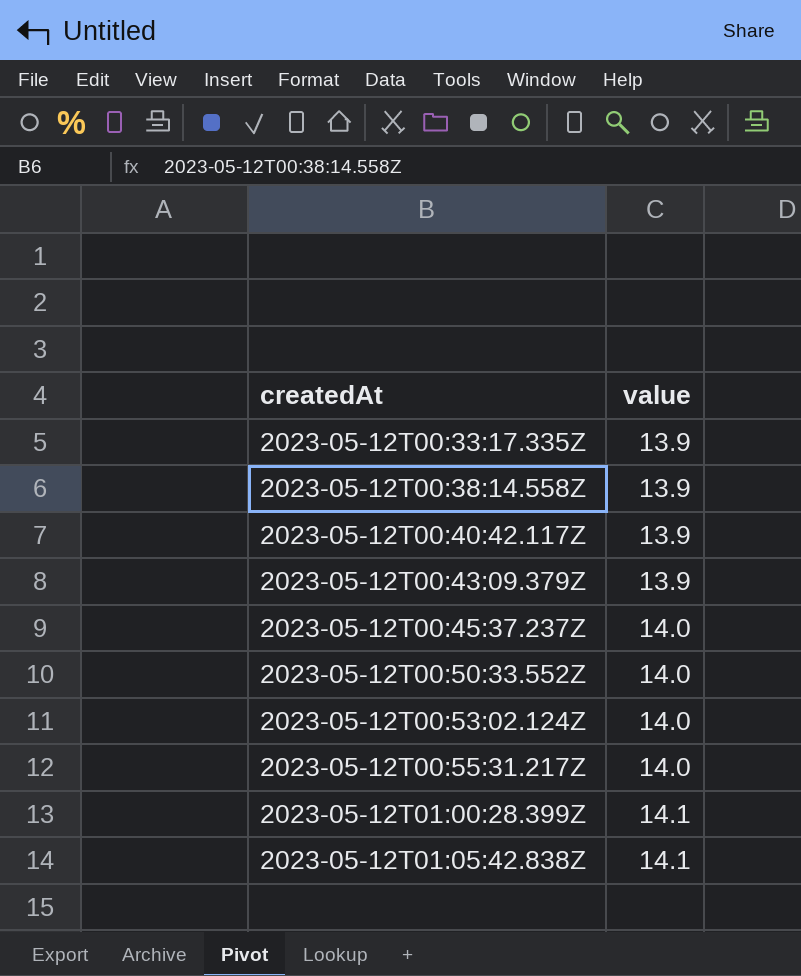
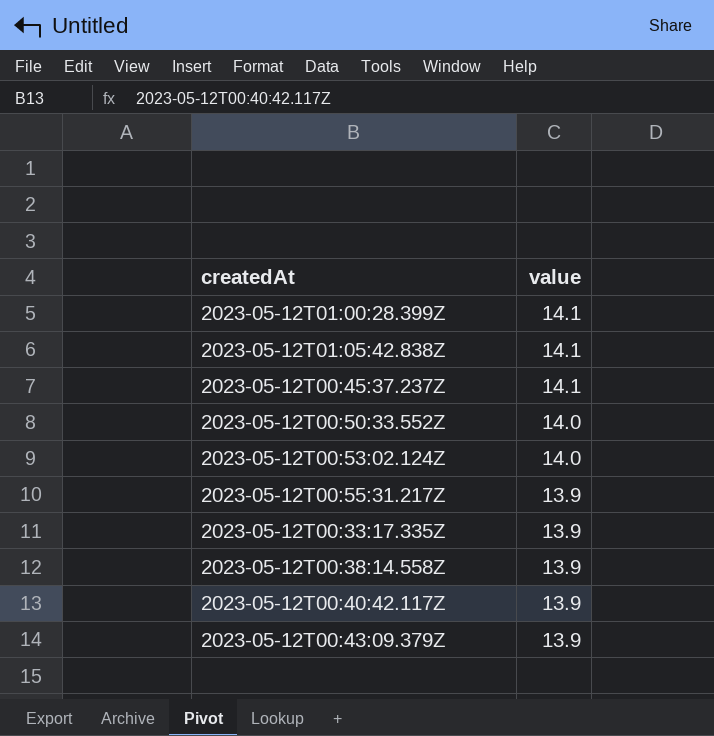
row order: createdAt ascending -> value descending
2023-05-12T00:45:37.237Z | value: 14.0 -> 14.1
2023-05-12T00:55:31.217Z | value: 14.0 -> 13.9

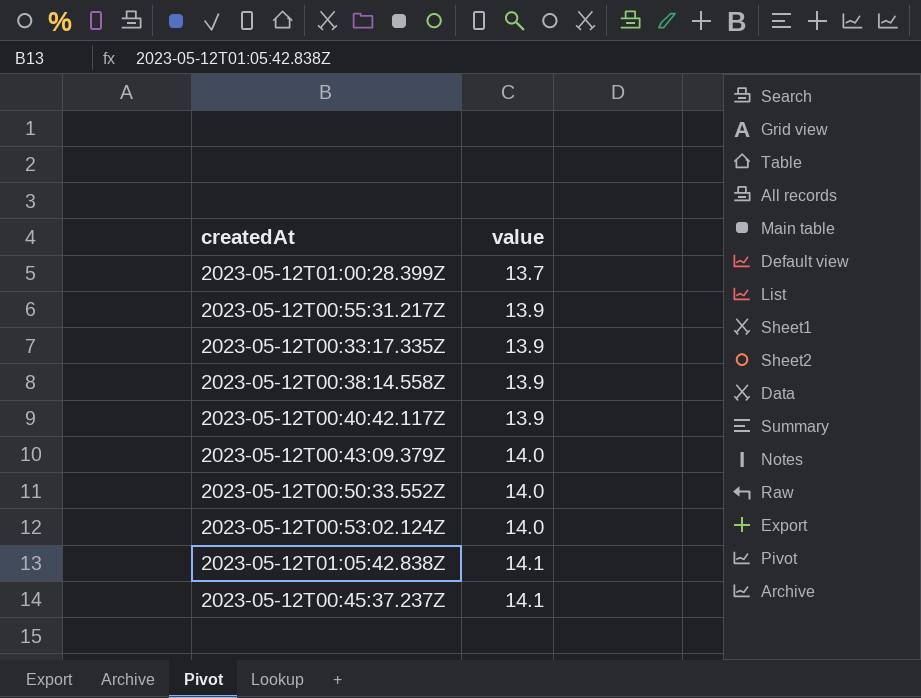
row order: value descending -> value ascending
2023-05-12T01:00:28.399Z | value: 14.1 -> 13.7
2023-05-12T00:43:09.379Z | value: 13.9 -> 14.0

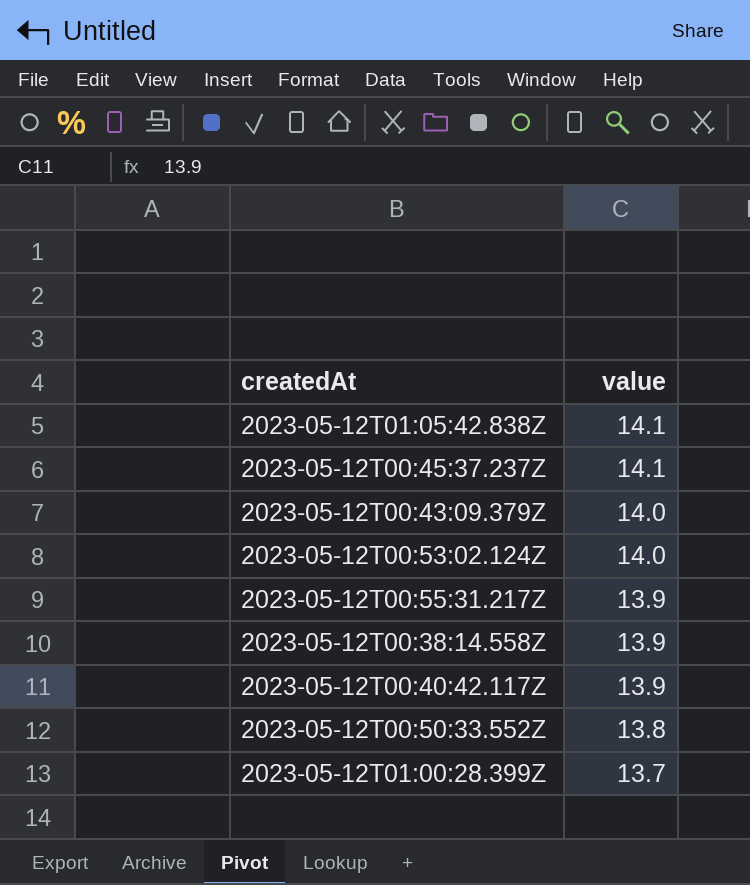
row order: value ascending -> value descending
row 2023-05-12T00:33:17.335Z: 13.9 -> none
2023-05-12T00:50:33.552Z | value: 14.0 -> 13.8

